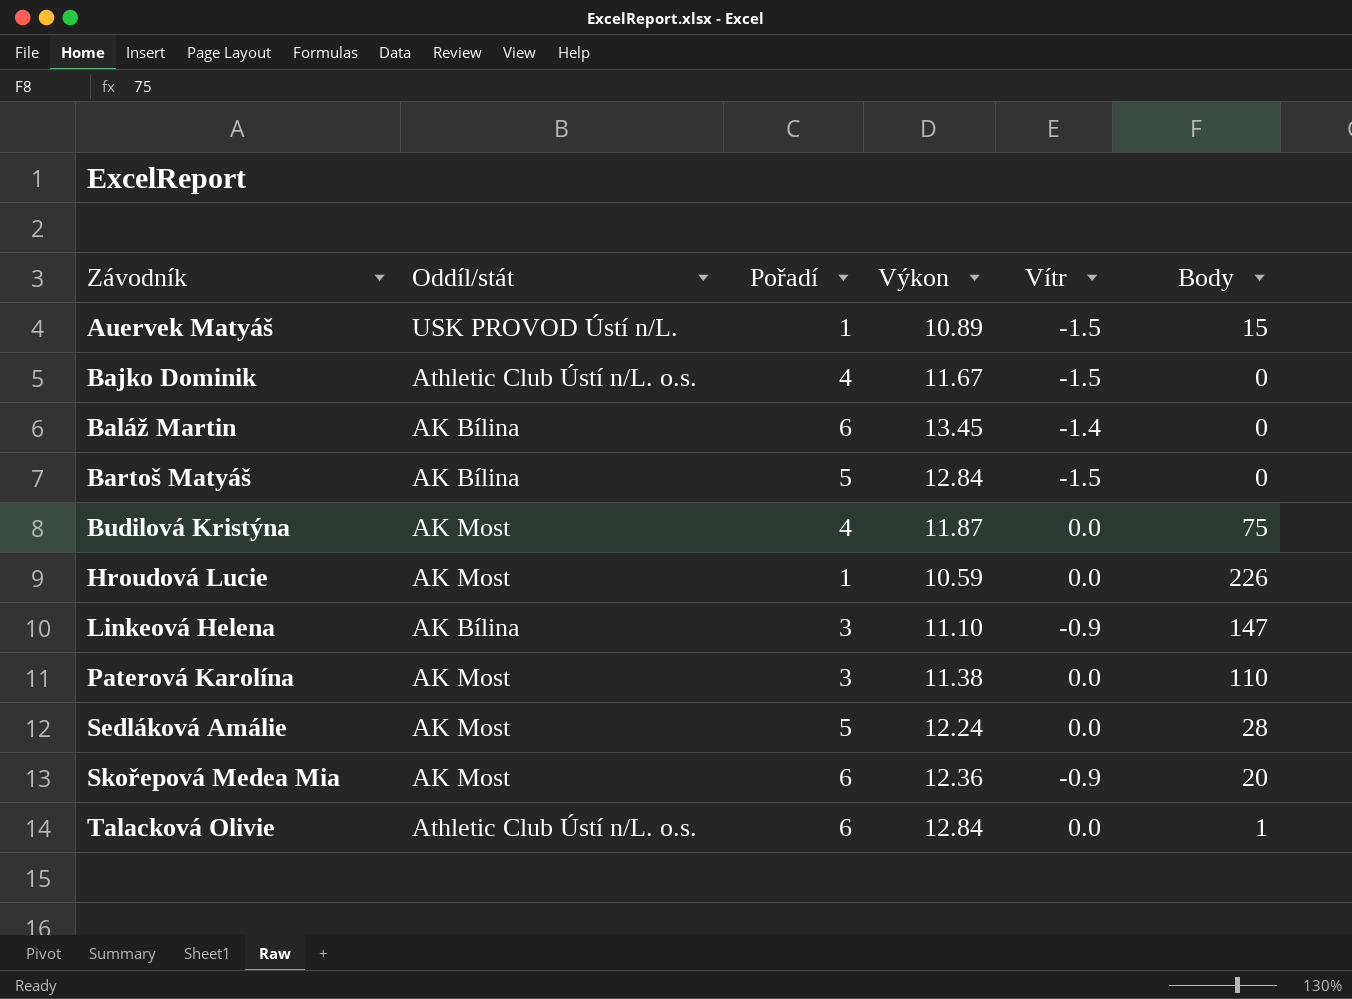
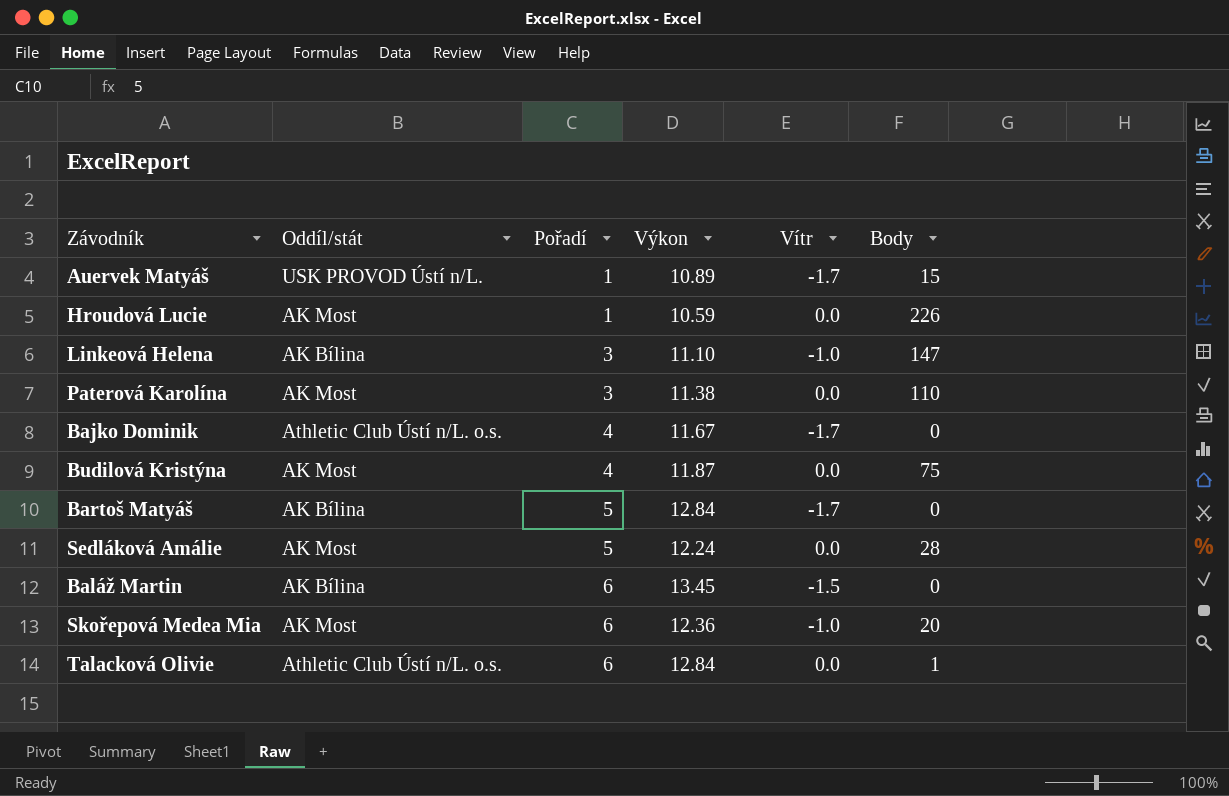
row order: Závodník ascending -> Pořadí ascending
Auervek Matyáš | Vítr: -1.5 -> -1.7
Linkeová Helena | Vítr: -0.9 -> -1.0
Bajko Dominik | Vítr: -1.5 -> -1.7
Bartoš Matyáš | Vítr: -1.5 -> -1.7
Baláž Martin | Vítr: -1.4 -> -1.5
Skořepová Medea Mia | Vítr: -0.9 -> -1.0

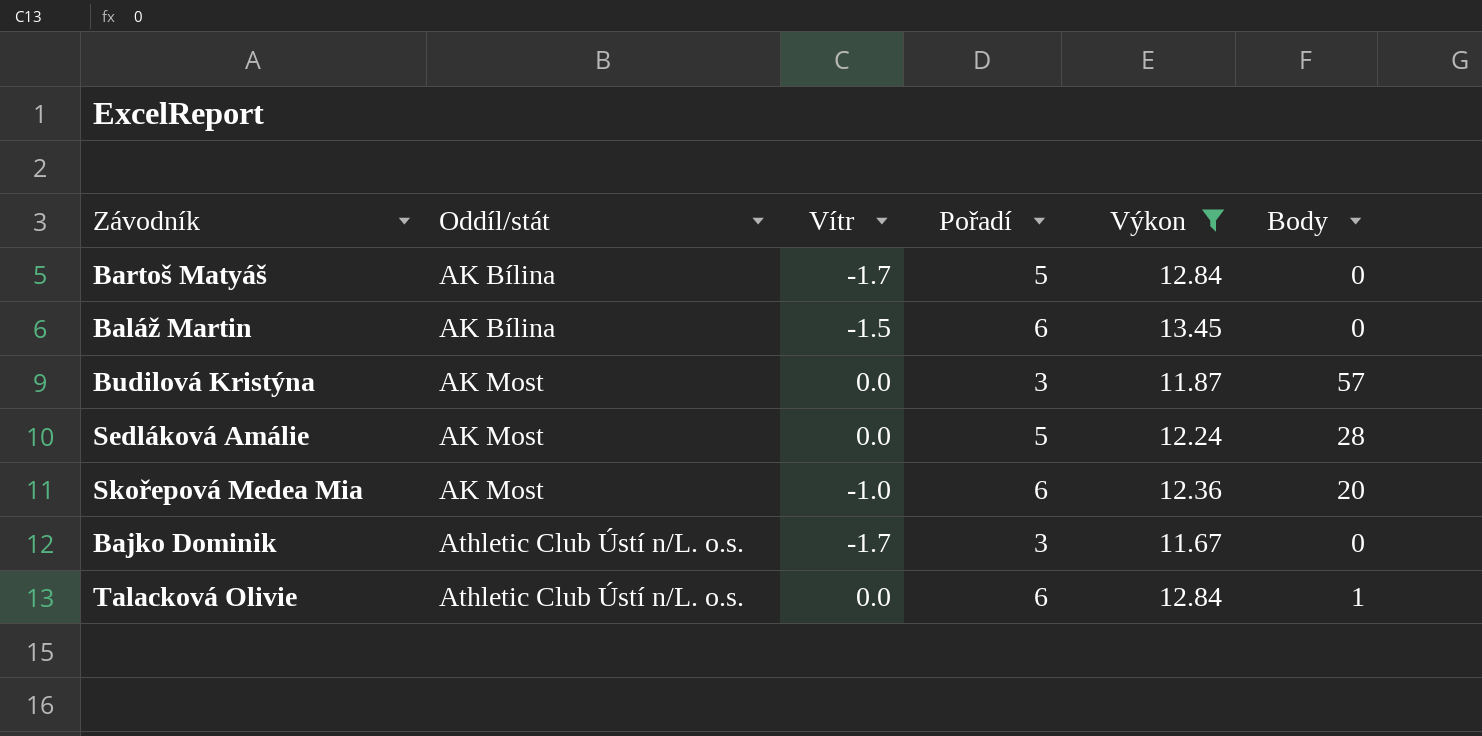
filter: none -> Výkon >= 11.67
row order: Pořadí ascending -> Oddíl/stát ascending
column Vítr | position: 5 -> 3
Budilová Kristýna | Pořadí: 4 -> 3
Budilová Kristýna | Body: 75 -> 57
Bajko Dominik | Pořadí: 4 -> 3

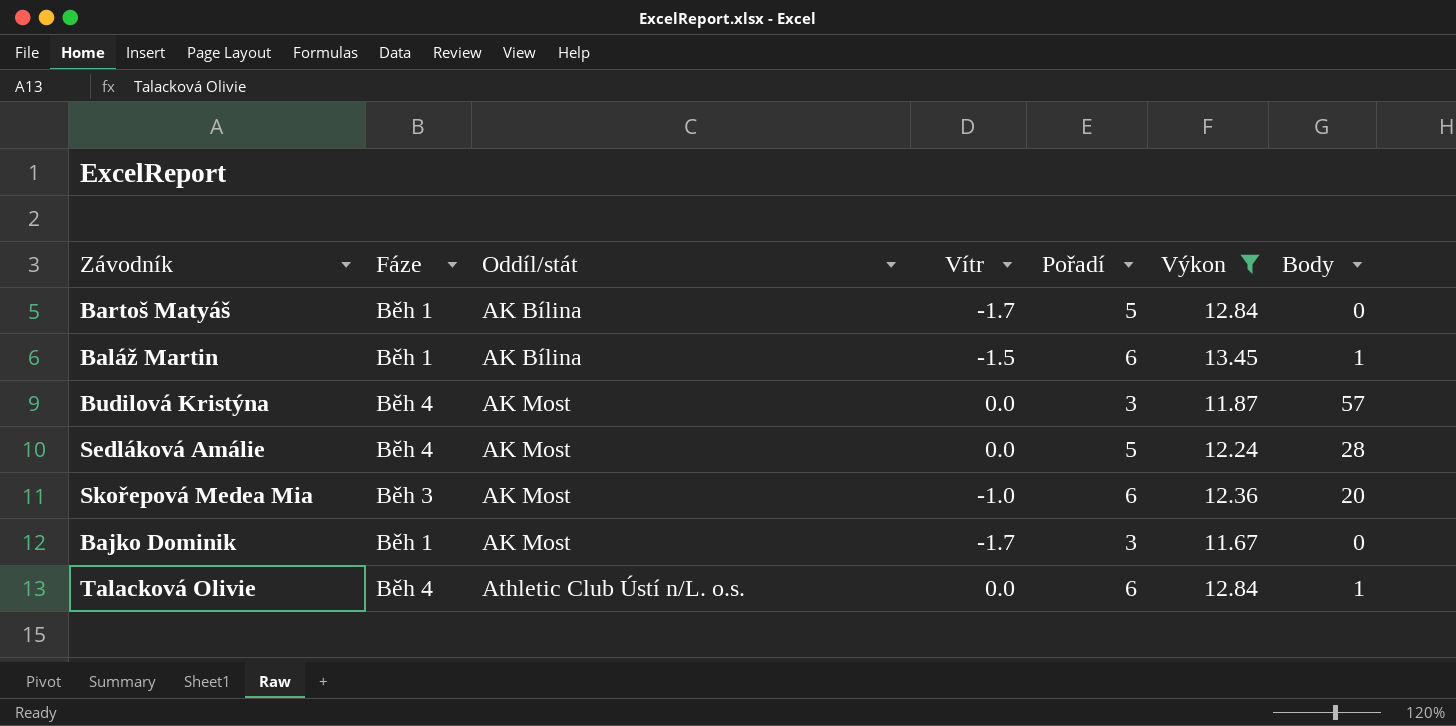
column Fáze | position: none -> 2
Baláž Martin | Body: 0 -> 1
Bajko Dominik | Oddíl/stát: Athletic Club Ústí n/L. o.s. -> AK Most

